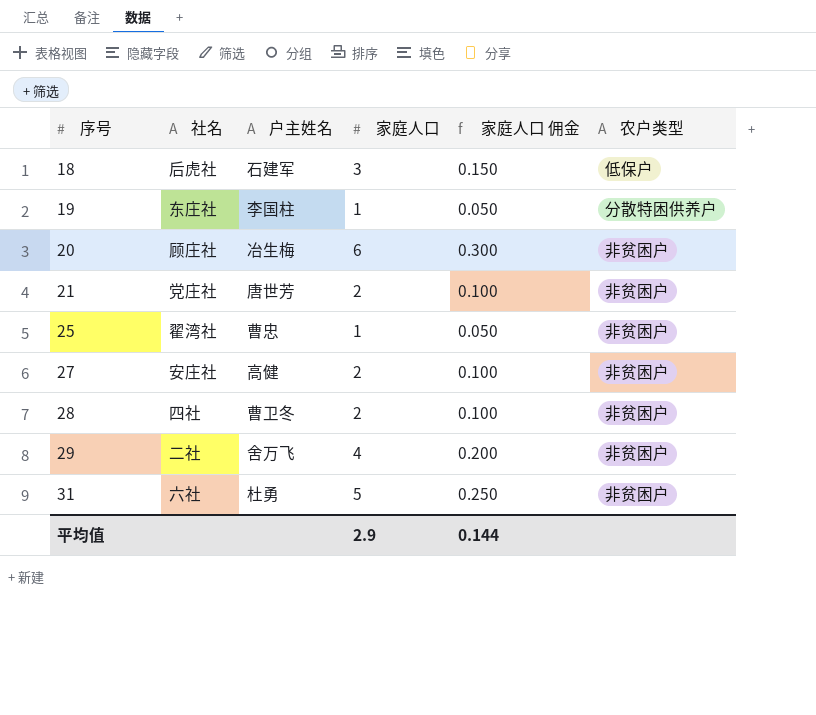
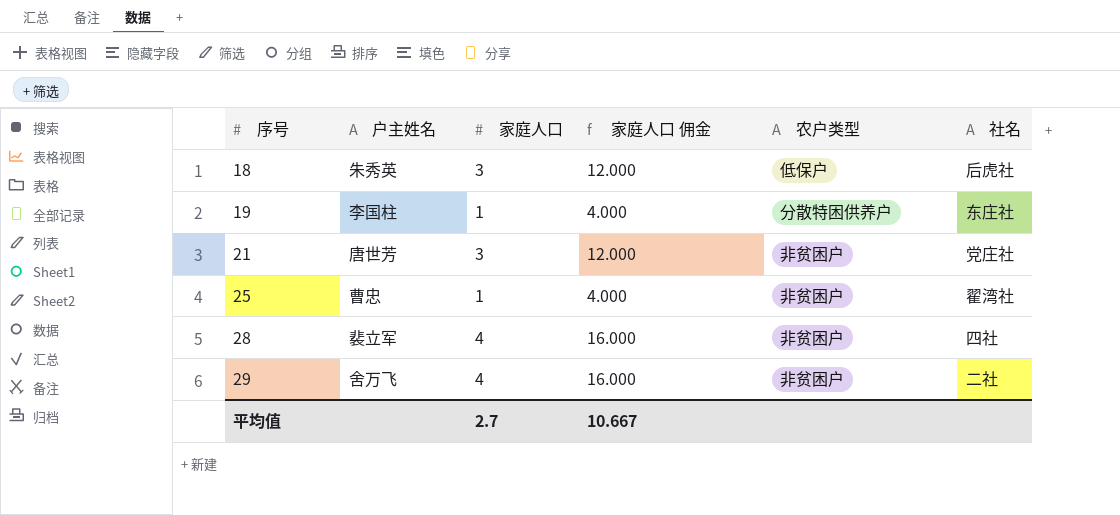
column 家庭人口 佣金 | formula: [家庭人口] * 0.05 -> [家庭人口] * 4
column 社名 | position: 2 -> 6
row 20: 顾庄社 | 冶生梅 | 6 | 0.300 | 非贫困户 -> none
row 27: 安庄社 | 高健 | 2 | 0.100 | 非贫困户 -> none
row 31: 六社 | 杜勇 | 5 | 0.250 | 非贫困户 -> none
18 | 户主姓名: 石建军 -> 朱秀英
21 | 家庭人口: 2 -> 3
28 | 户主姓名: 曹卫冬 -> 裴立军
28 | 家庭人口: 2 -> 4
平均值 | 家庭人口: 2.9 -> 2.7
平均值 | 家庭人口 佣金: 0.144 -> 10.667

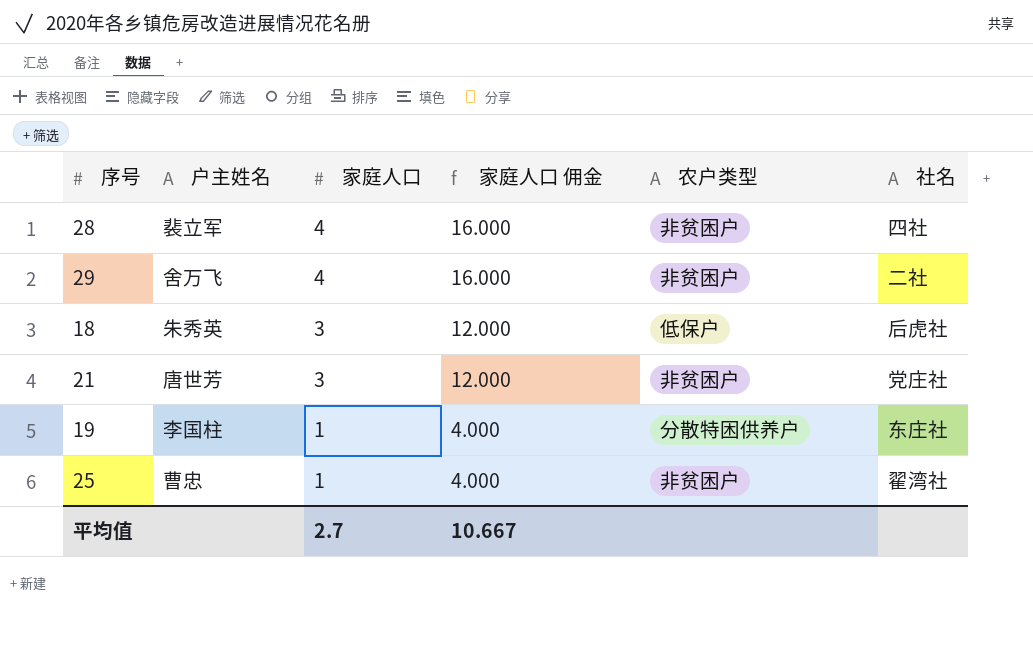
row order: 序号 ascending -> 家庭人口 descending

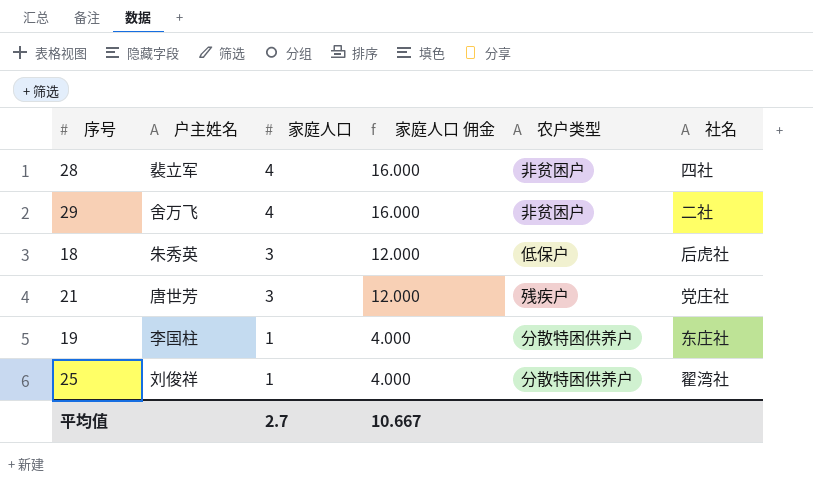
21 | 农户类型: 非贫困户 -> 残疾户
25 | 户主姓名: 曹忠 -> 刘俊祥
25 | 农户类型: 非贫困户 -> 分散特困供养户

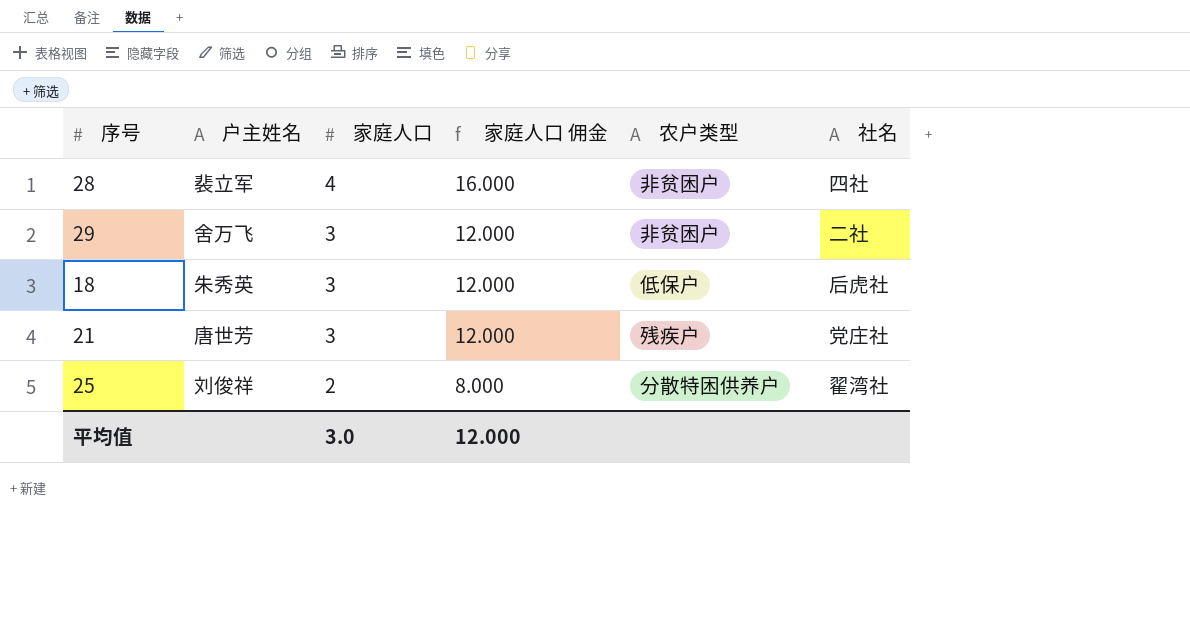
row 19: 李国柱 | 1 | 4.000 | 分散特困供养户 | 东庄社 -> none
29 | 家庭人口: 4 -> 3
29 | 家庭人口 佣金: 16.000 -> 12.000
25 | 家庭人口: 1 -> 2
25 | 家庭人口 佣金: 4.000 -> 8.000
平均值 | 家庭人口: 2.7 -> 3.0
平均值 | 家庭人口 佣金: 10.667 -> 12.000

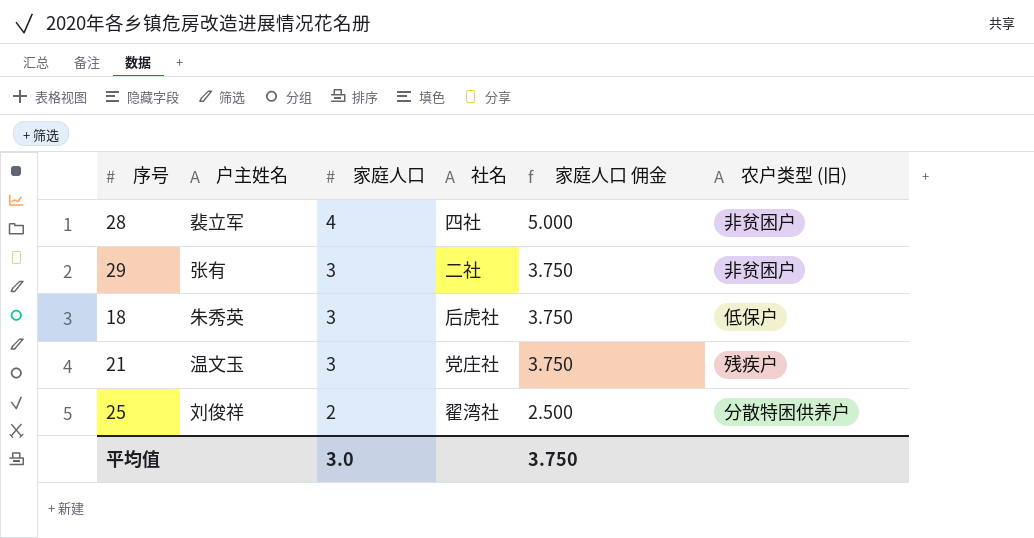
column 社名 | position: 6 -> 4
column 家庭人口 佣金 | formula: [家庭人口] * 4 -> [家庭人口] * 1.25
column name: 农户类型 -> 农户类型 (旧)
29 | 户主姓名: 舍万飞 -> 张有
21 | 户主姓名: 唐世芳 -> 温文玉
平均值 | 家庭人口 佣金: 12.000 -> 3.750

